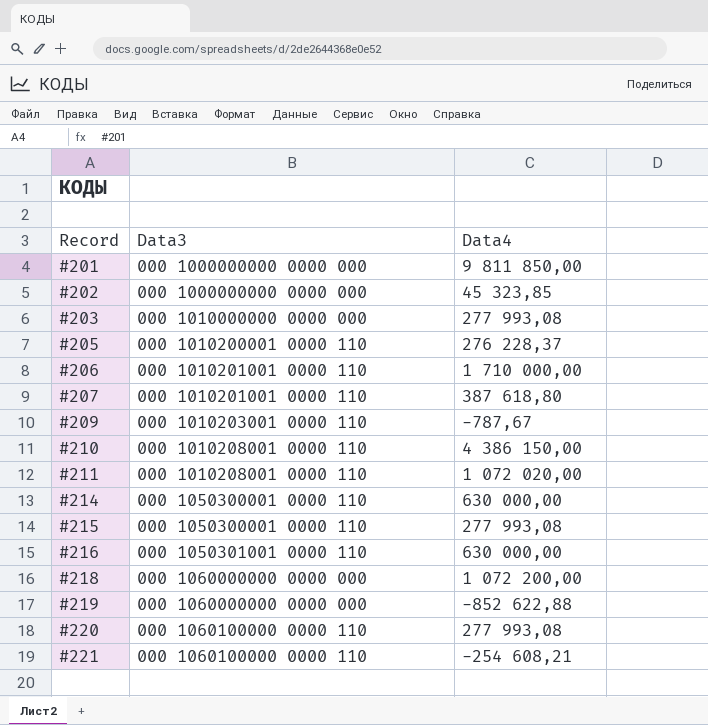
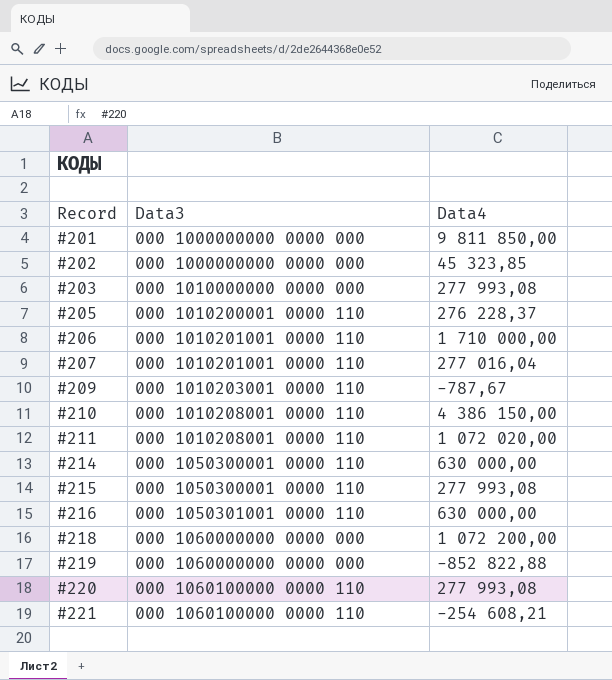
#207 | Data4: 387 618,80 -> 277 016,04
#219 | Data4: -852 622,88 -> -852 822,88

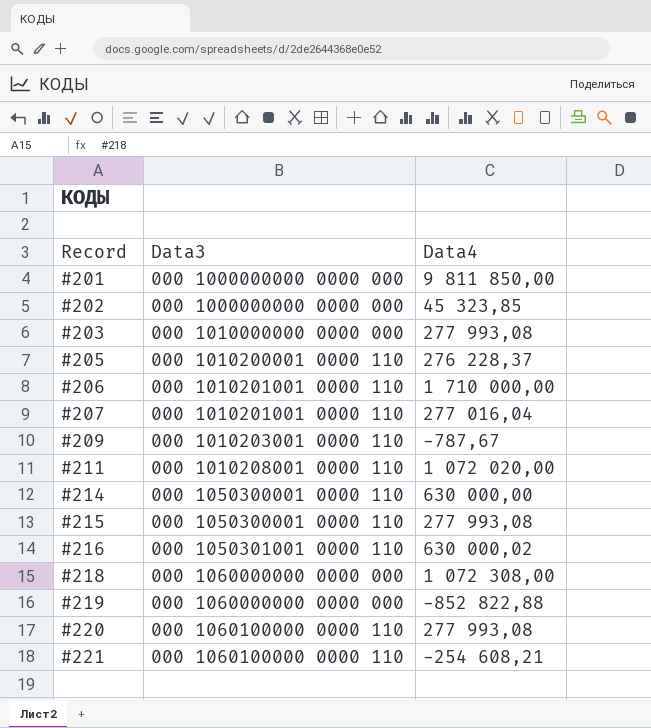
row #210: 000 1010208001 0000 110 | 4 386 150,00 -> none
#216 | Data4: 630 000,00 -> 630 000,02
#218 | Data4: 1 072 200,00 -> 1 072 308,00

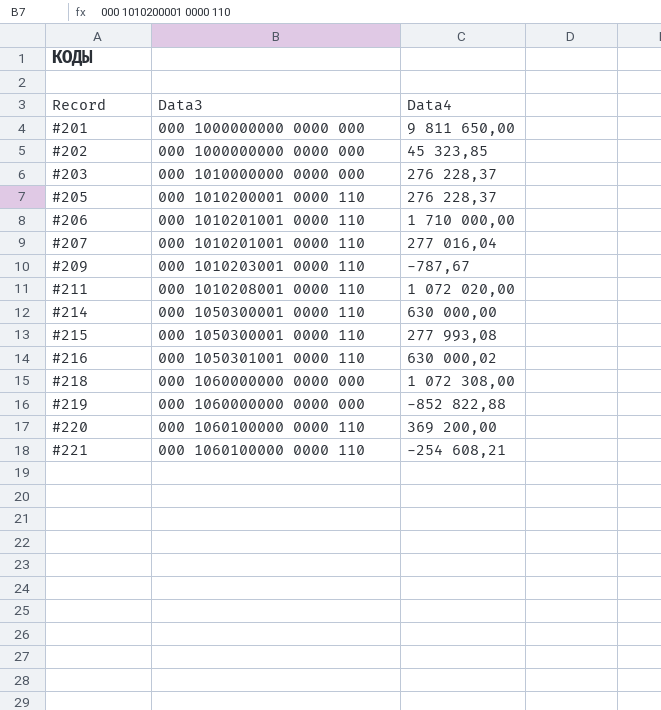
#201 | Data4: 9 811 850,00 -> 9 811 650,00
#203 | Data4: 277 993,08 -> 276 228,37
#220 | Data4: 277 993,08 -> 369 200,00

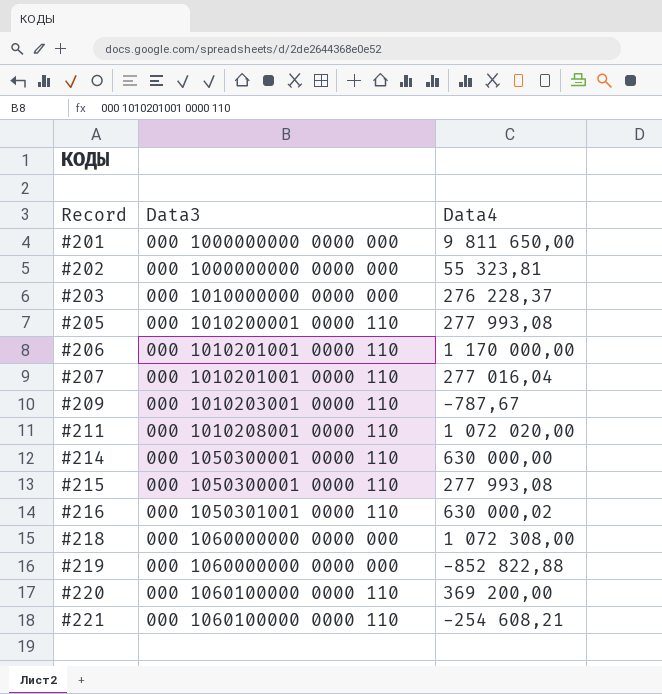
#202 | Data4: 45 323,85 -> 55 323,81
#205 | Data4: 276 228,37 -> 277 993,08
#206 | Data4: 1 710 000,00 -> 1 170 000,00

